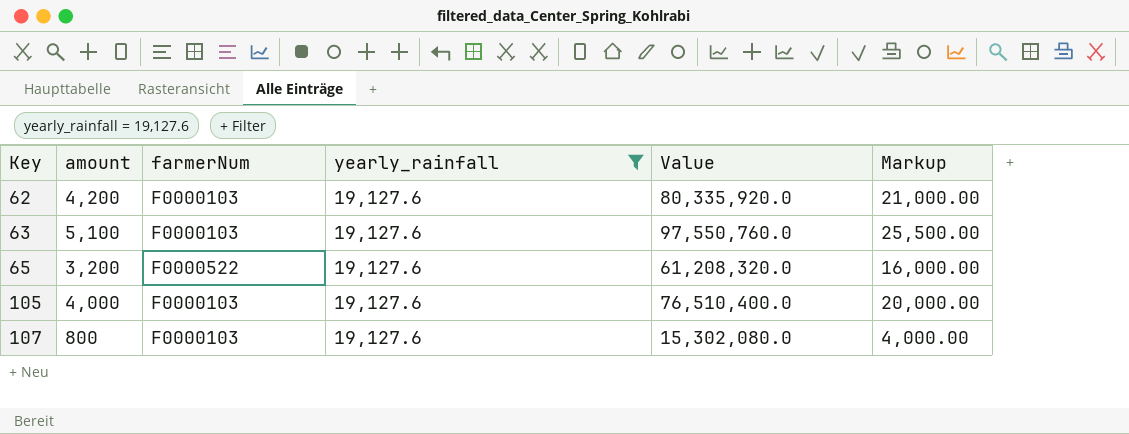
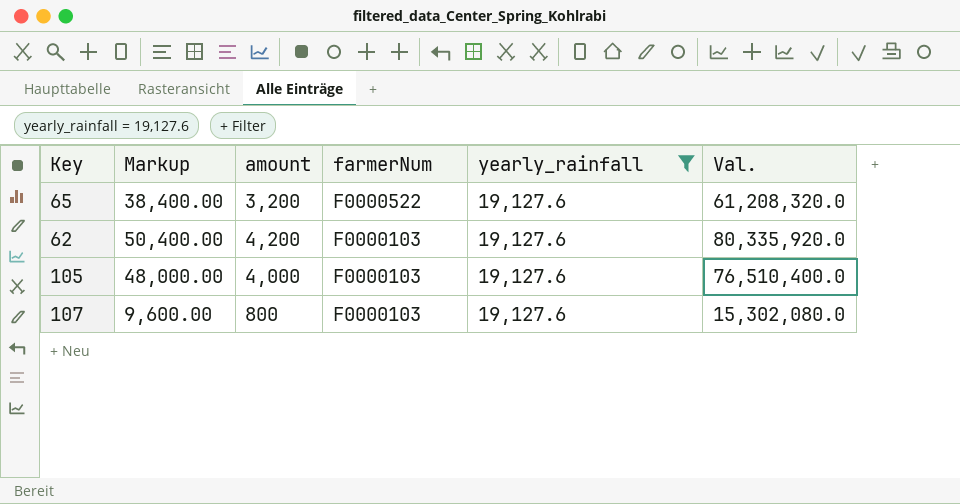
row order: Key ascending -> farmerNum descending
column Markup | formula: [amount] * 5 -> [amount] * 12
column Markup | position: 6 -> 2
column name: Value -> Val.
row 63: 5,100 | F0000103 | 19,127.6 | 97,550,760.0 | 25,500.00 -> none

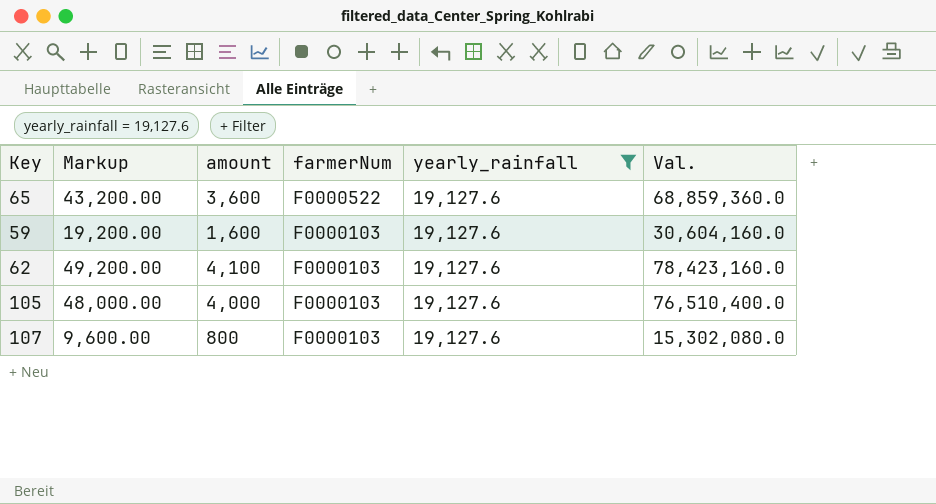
65 | Markup: 38,400.00 -> 43,200.00
65 | amount: 3,200 -> 3,600
65 | Val.: 61,208,320.0 -> 68,859,360.0
row 59: none -> 19,200.00 | 1,600 | F0000103 | 19,127.6 | 30,604,160.0
62 | Markup: 50,400.00 -> 49,200.00
62 | amount: 4,200 -> 4,100
62 | Val.: 80,335,920.0 -> 78,423,160.0

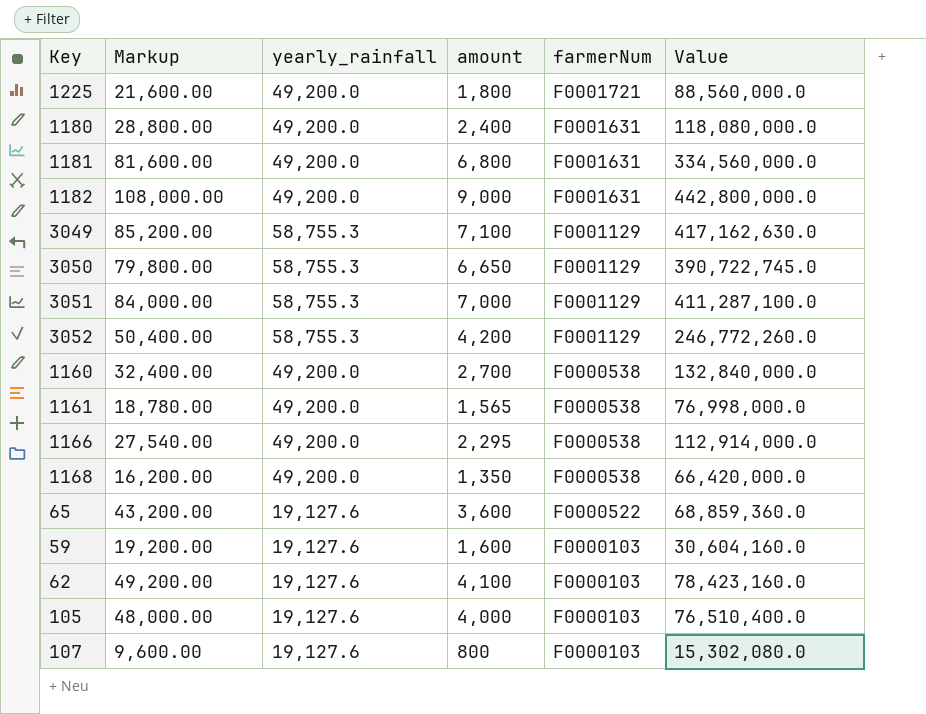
filter: yearly_rainfall = 19,127.6 -> none
column yearly_rainfall | position: 5 -> 3
column name: Val. -> Value

